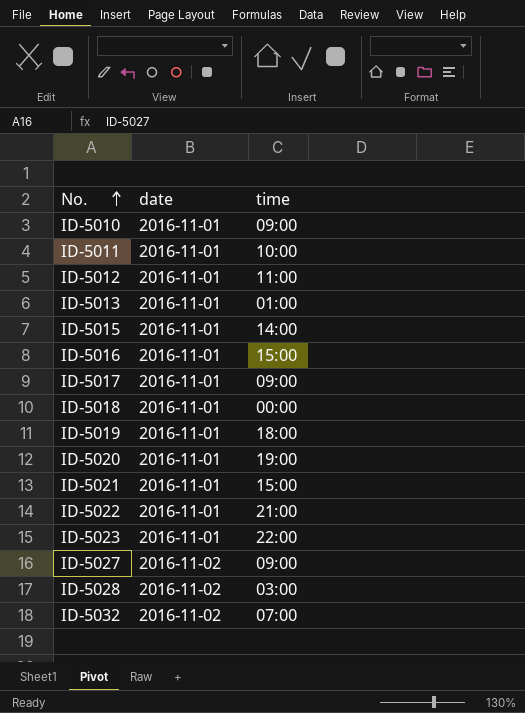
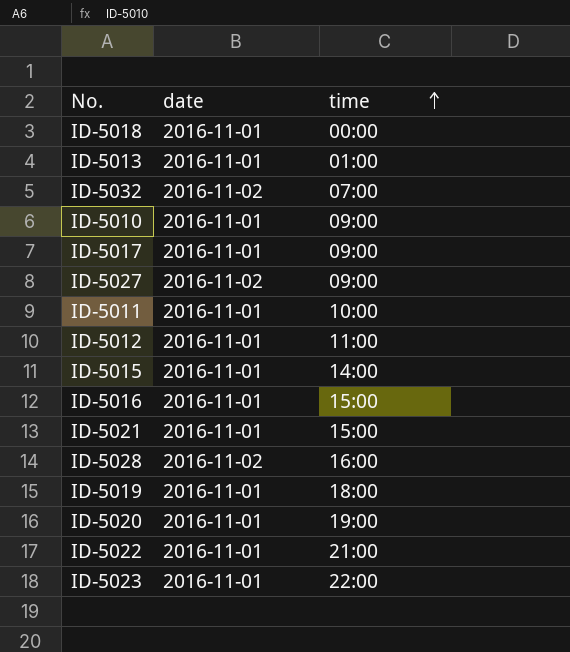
row order: No. ascending -> time ascending
ID-5028 | time: 03:00 -> 16:00

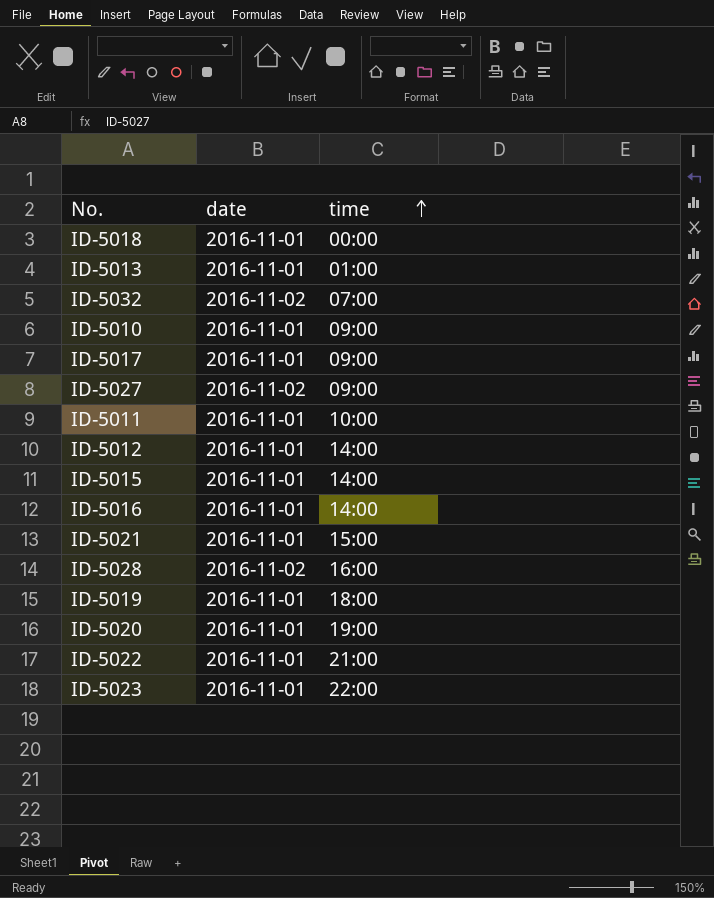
ID-5012 | time: 11:00 -> 14:00
ID-5016 | time: 15:00 -> 14:00

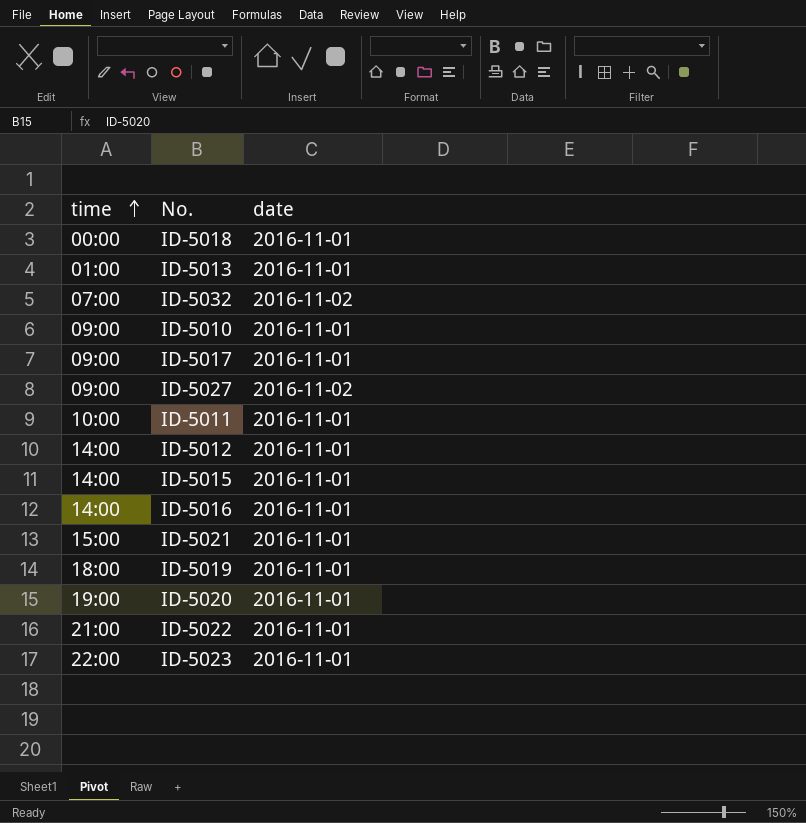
column time | position: 3 -> 1
row ID-5028: 2016-11-02 | 16:00 -> none

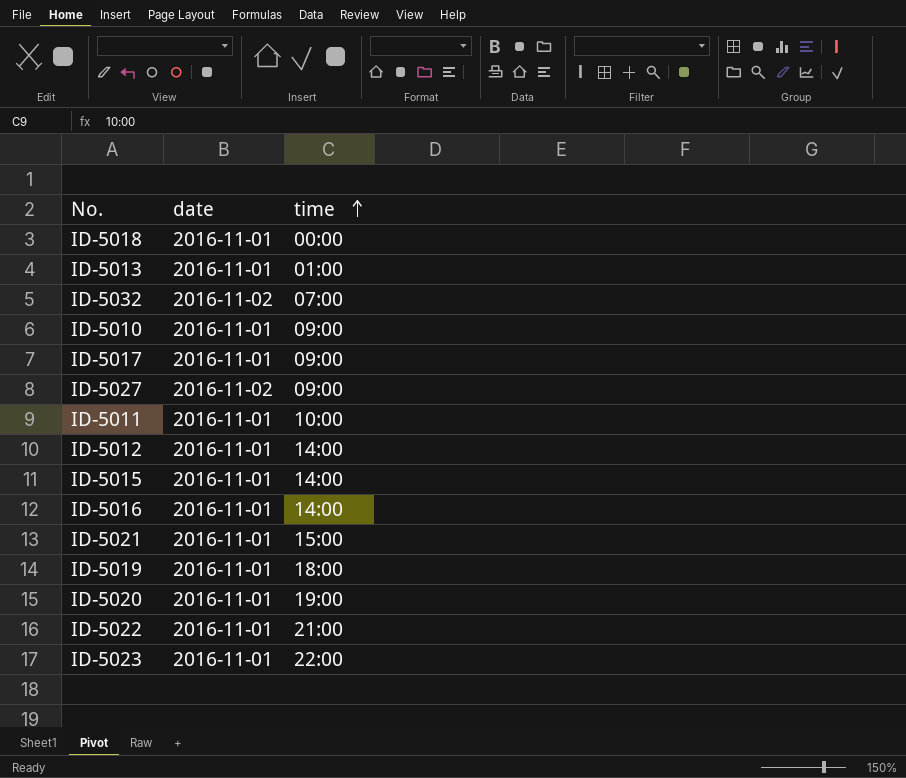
column time | position: 1 -> 3

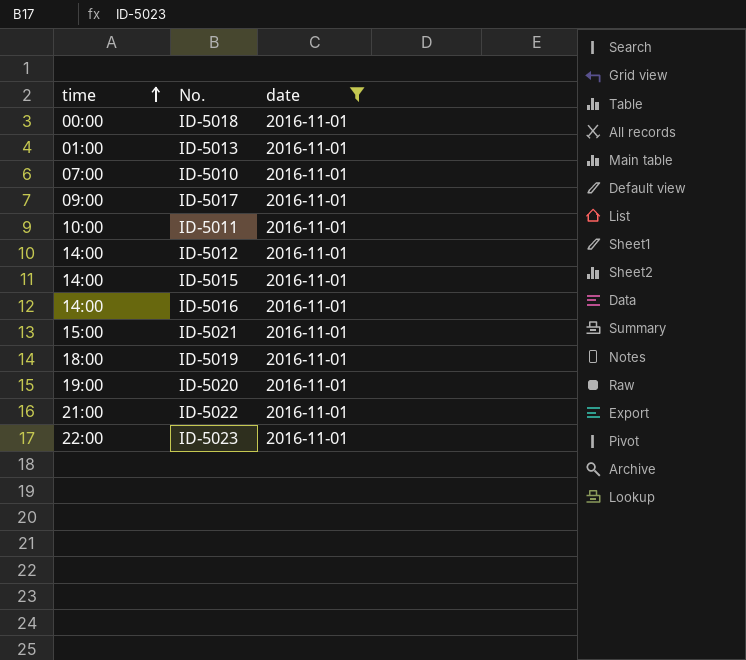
filter: none -> date = 2016-11-01
column time | position: 3 -> 1
ID-5010 | time: 09:00 -> 07:00

